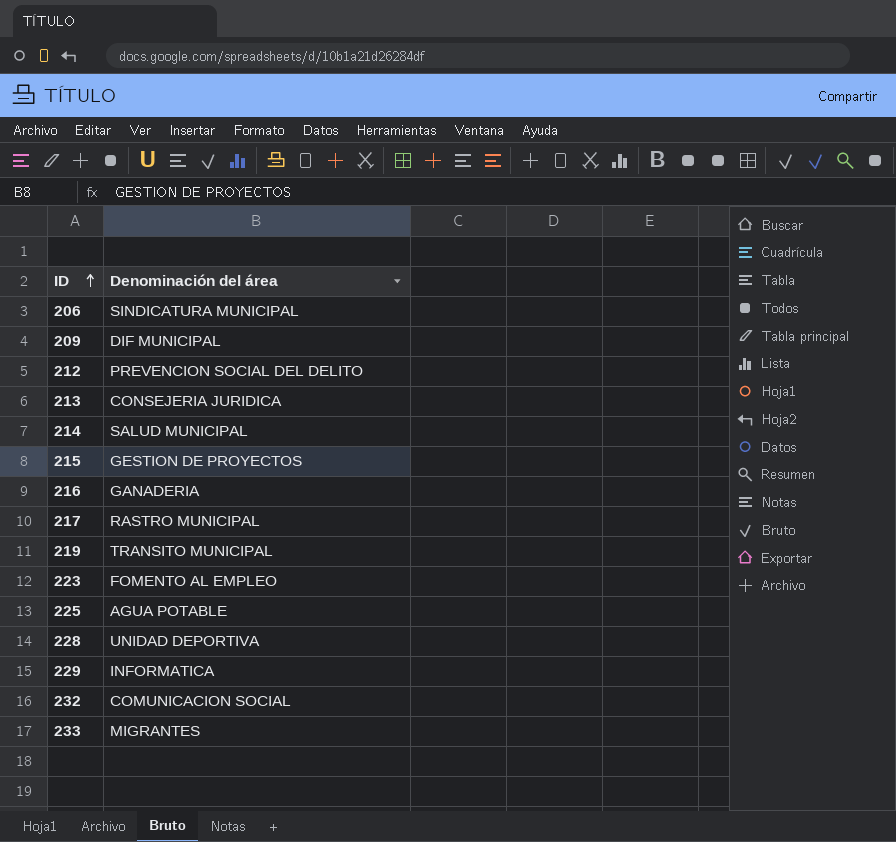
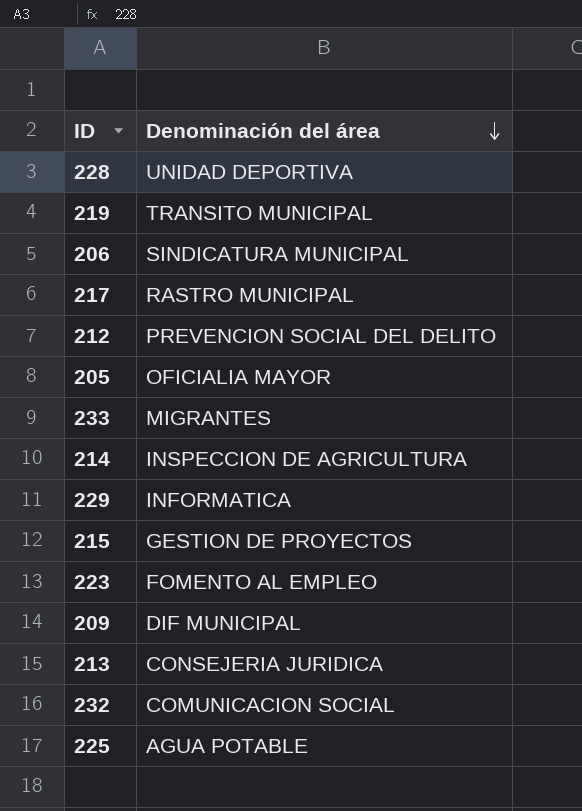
row order: ID ascending -> Denominación del área descending
row 216: GANADERIA -> none
row 205: none -> OFICIALIA MAYOR
214 | Denominación del área: SALUD MUNICIPAL -> INSPECCION DE AGRICULTURA

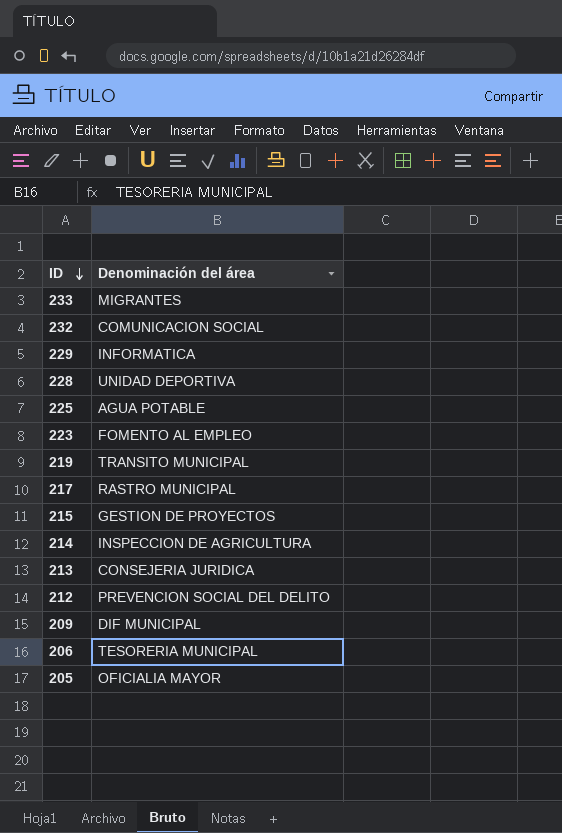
row order: Denominación del área descending -> ID descending
206 | Denominación del área: SINDICATURA MUNICIPAL -> TESORERIA MUNICIPAL

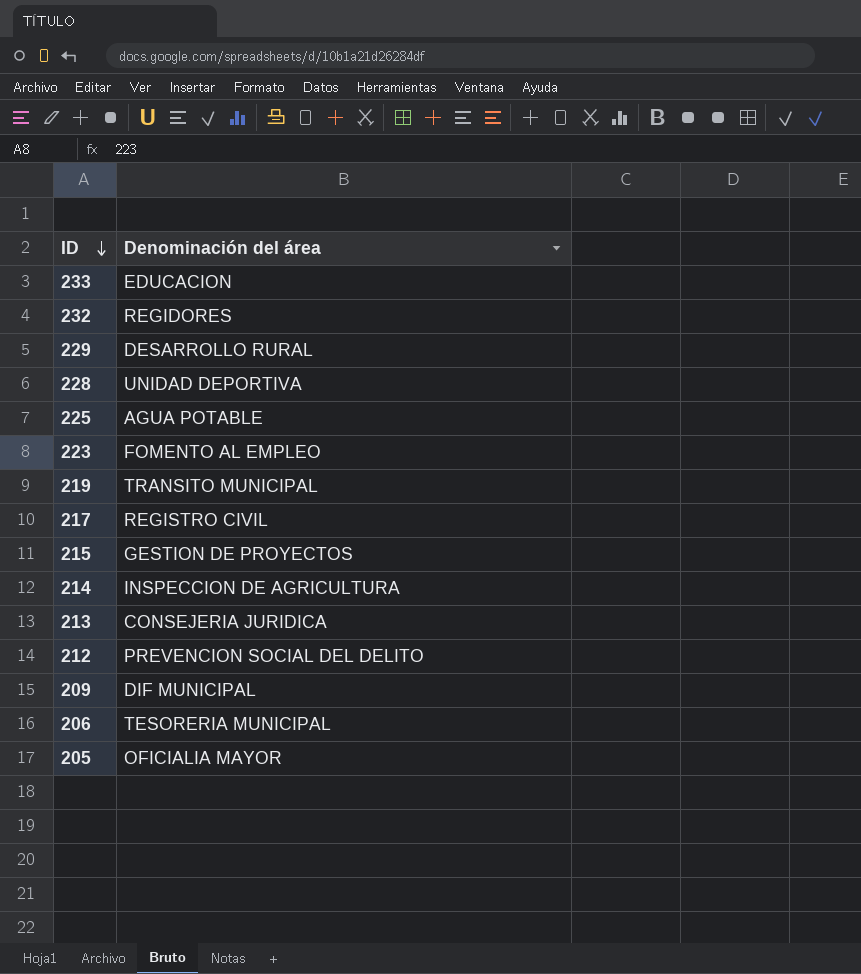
233 | Denominación del área: MIGRANTES -> EDUCACION
232 | Denominación del área: COMUNICACION SOCIAL -> REGIDORES
229 | Denominación del área: INFORMATICA -> DESARROLLO RURAL
217 | Denominación del área: RASTRO MUNICIPAL -> REGISTRO CIVIL

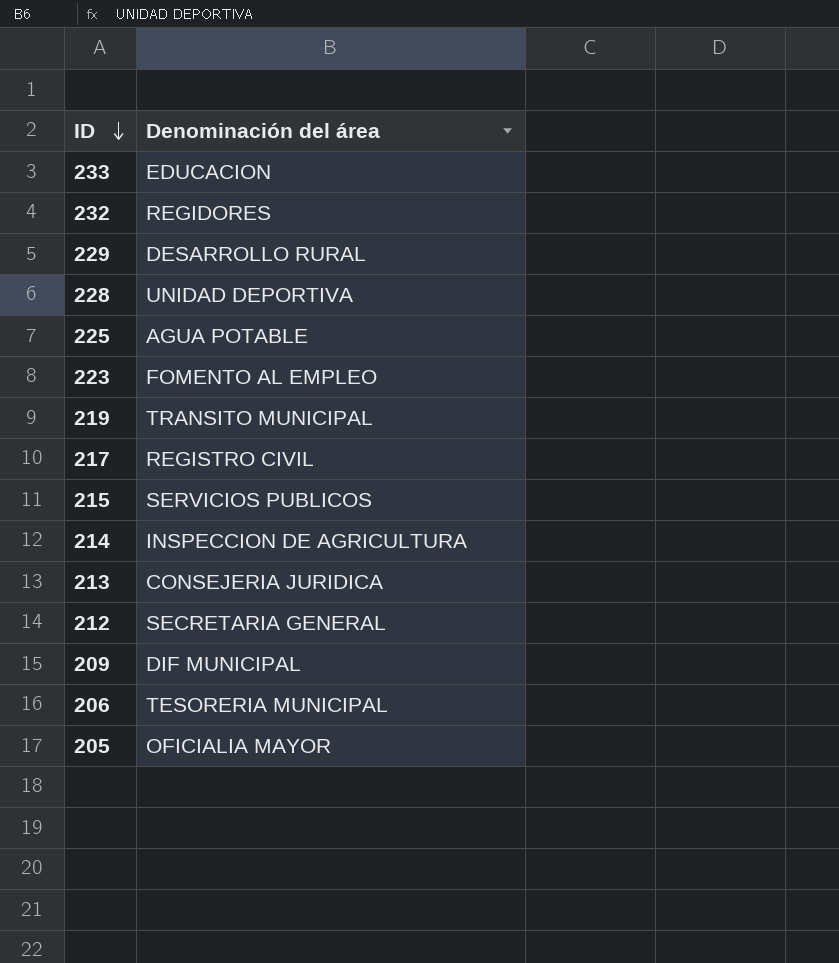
215 | Denominación del área: GESTION DE PROYECTOS -> SERVICIOS PUBLICOS
212 | Denominación del área: PREVENCION SOCIAL DEL DELITO -> SECRETARIA GENERAL

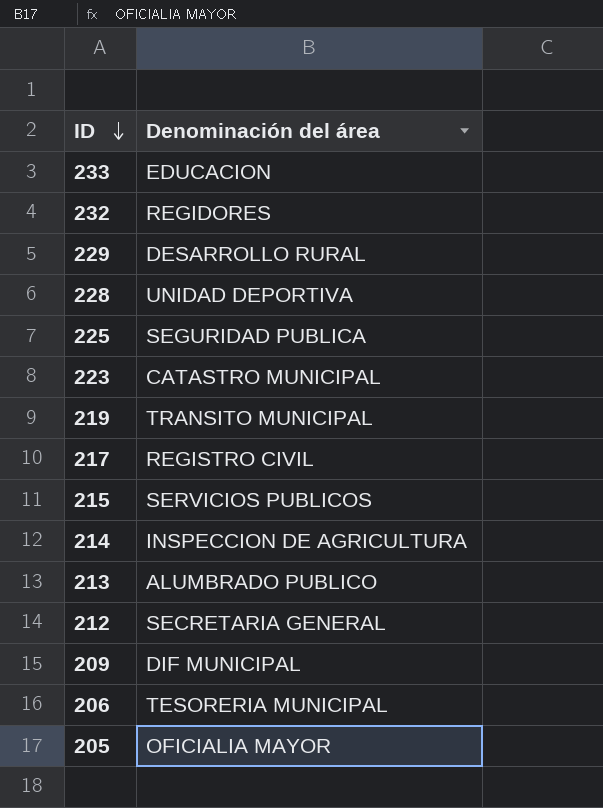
225 | Denominación del área: AGUA POTABLE -> SEGURIDAD PUBLICA
223 | Denominación del área: FOMENTO AL EMPLEO -> CATASTRO MUNICIPAL
213 | Denominación del área: CONSEJERIA JURIDICA -> ALUMBRADO PUBLICO

